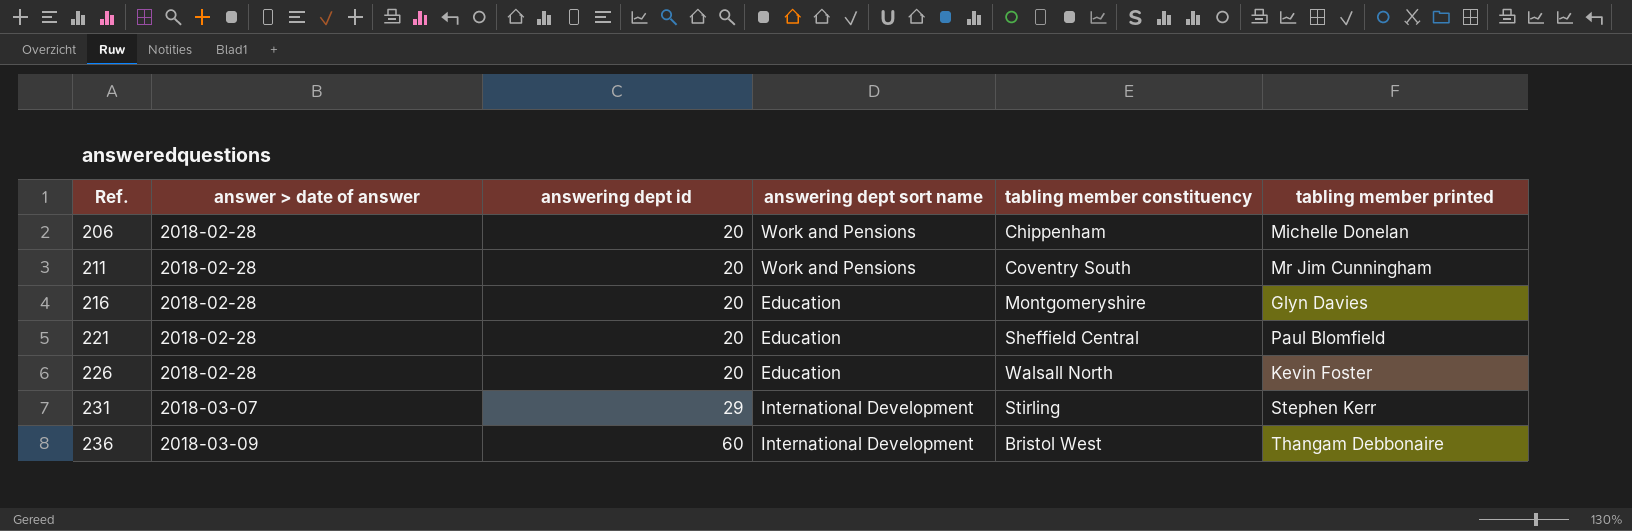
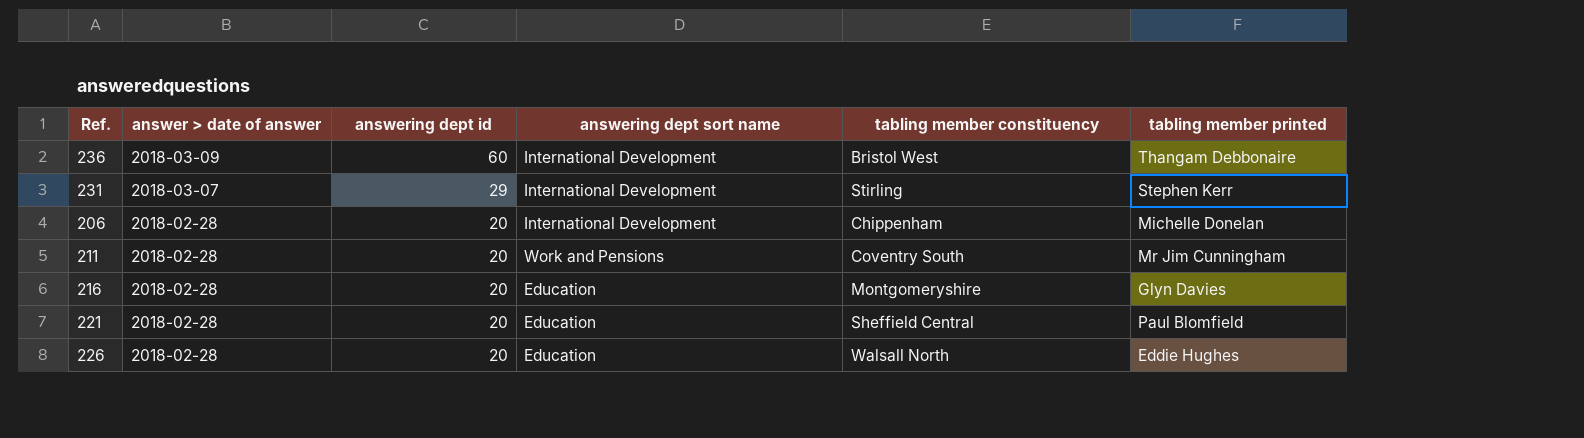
row order: Ref. ascending -> answer > date of answer descending
206 | answering dept sort name: Work and Pensions -> International Development
226 | tabling member printed: Kevin Foster -> Eddie Hughes

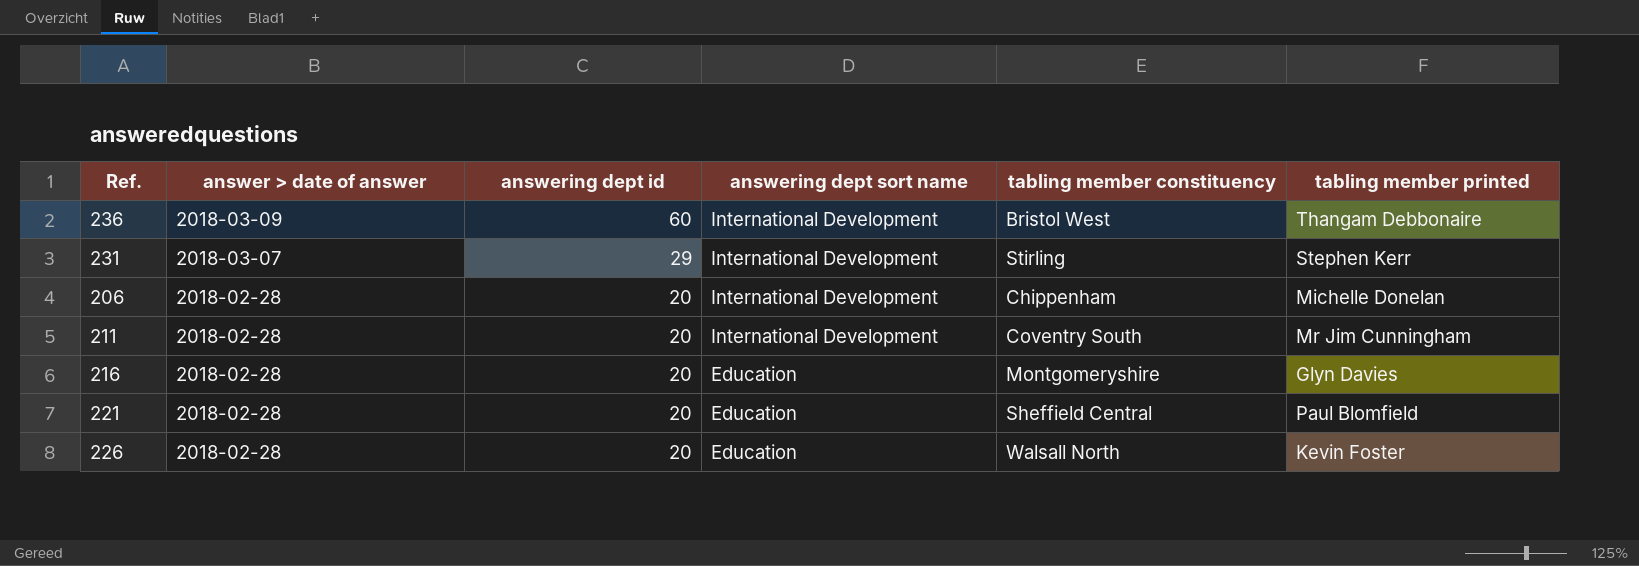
211 | answering dept sort name: Work and Pensions -> International Development
226 | tabling member printed: Eddie Hughes -> Kevin Foster

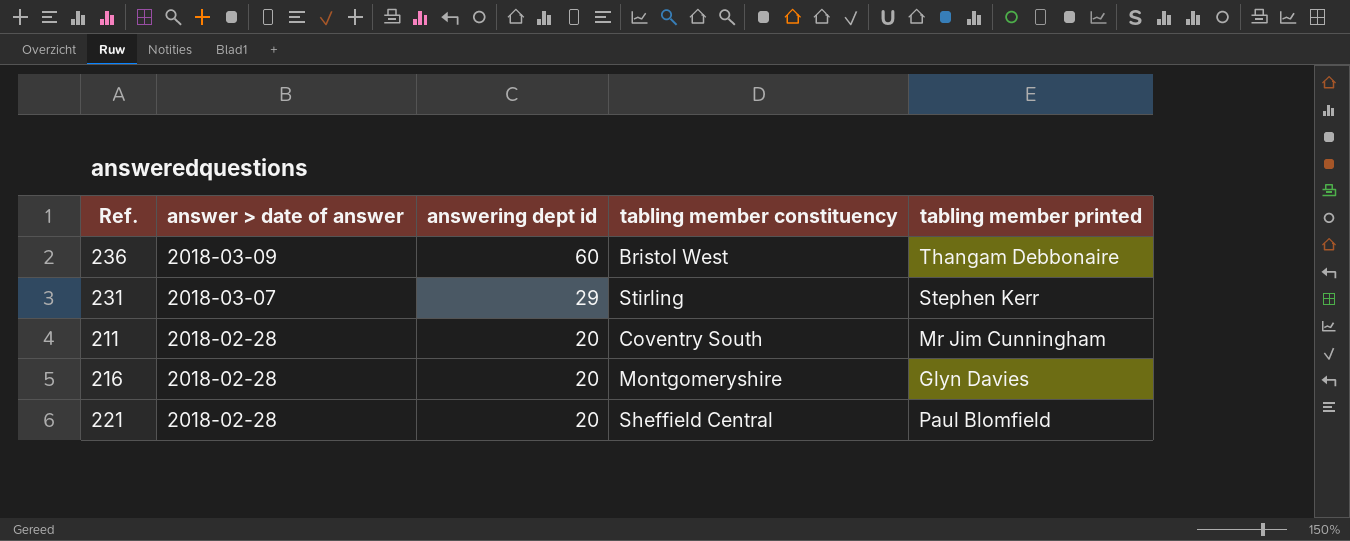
column answering dept sort name | position: 4 -> none
row 206: 2018-02-28 | 20 | International Development | Chippenham | Michelle Donelan -> none
row 226: 2018-02-28 | 20 | Education | Walsall North | Kevin Foster -> none

